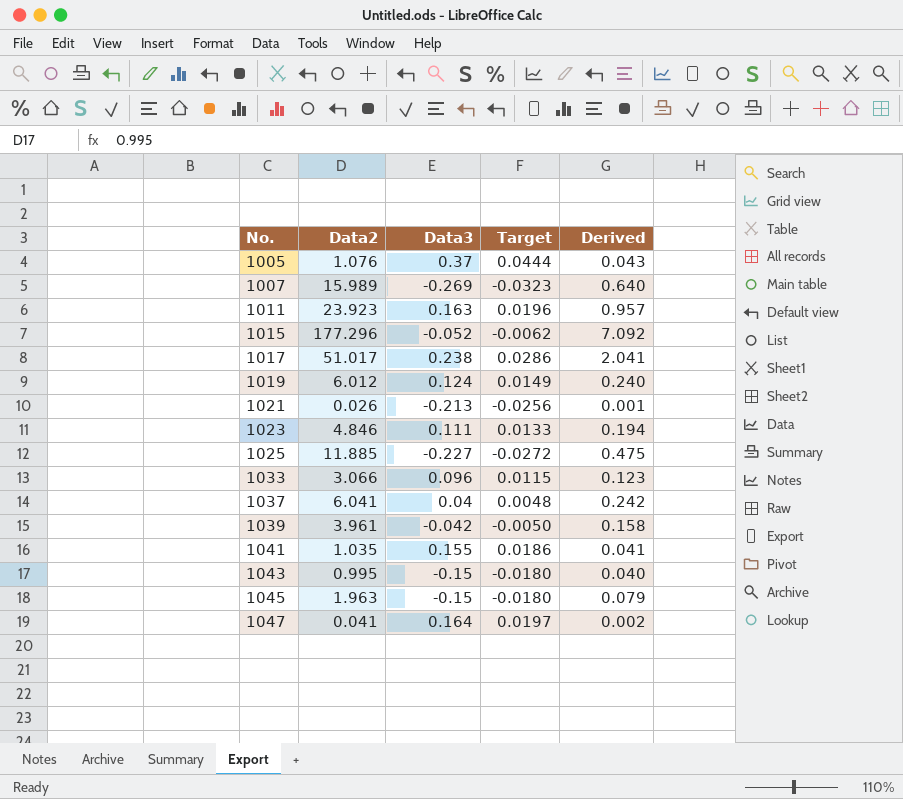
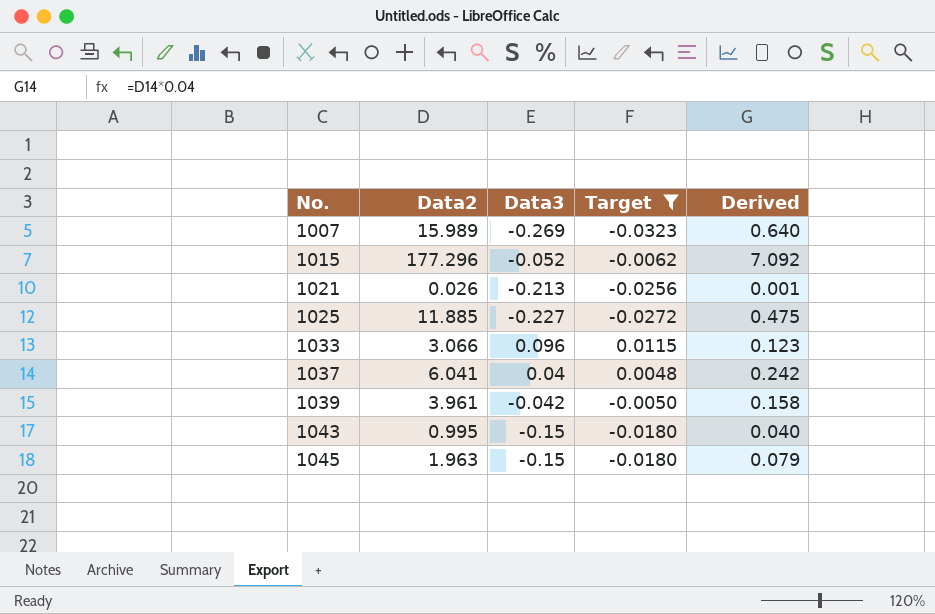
filter: none -> Target <= 0.0115

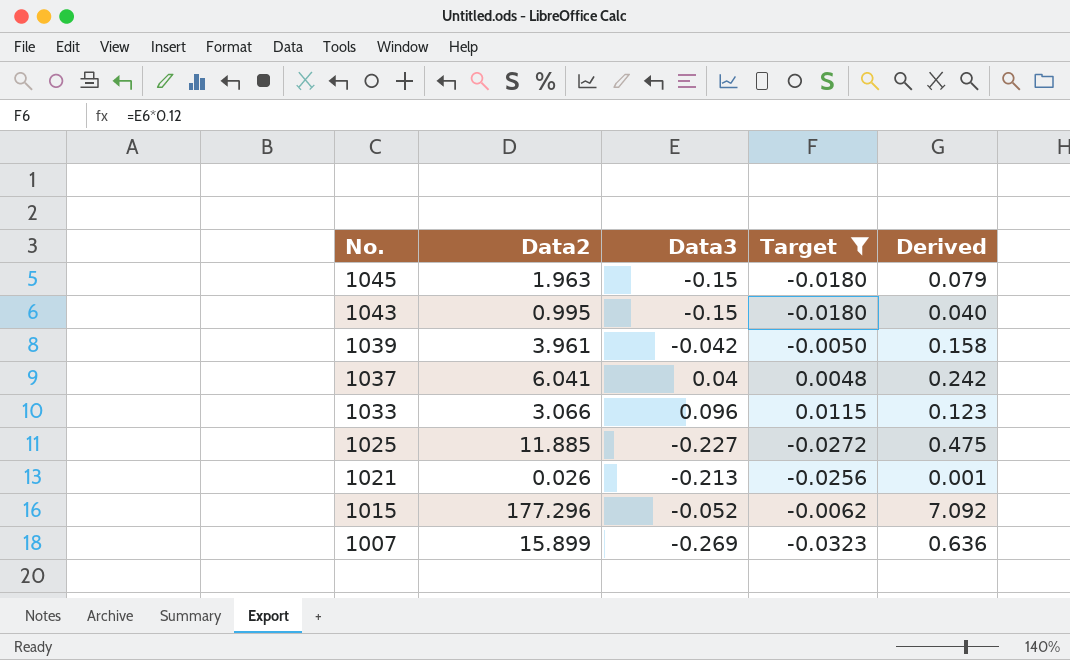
row order: No. ascending -> No. descending
1007 | Data2: 15.989 -> 15.899
1007 | Derived: 0.640 -> 0.636

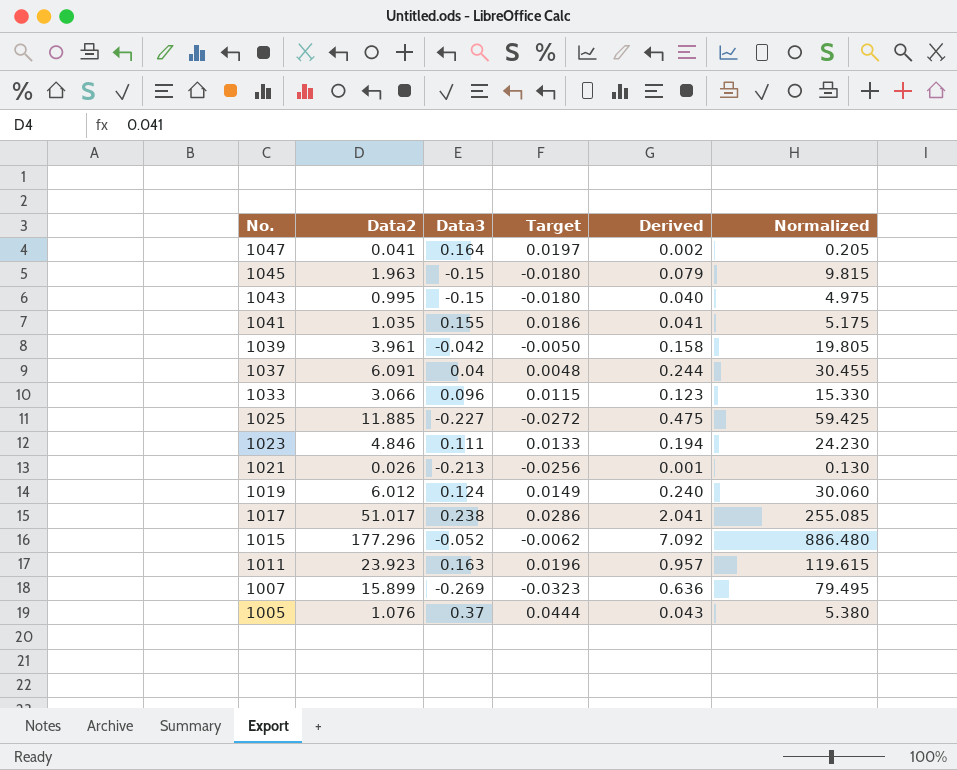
filter: Target <= 0.0115 -> none
column Normalized | formula: none -> [Data2] * 5
1037 | Data2: 6.041 -> 6.091
1037 | Derived: 0.242 -> 0.244

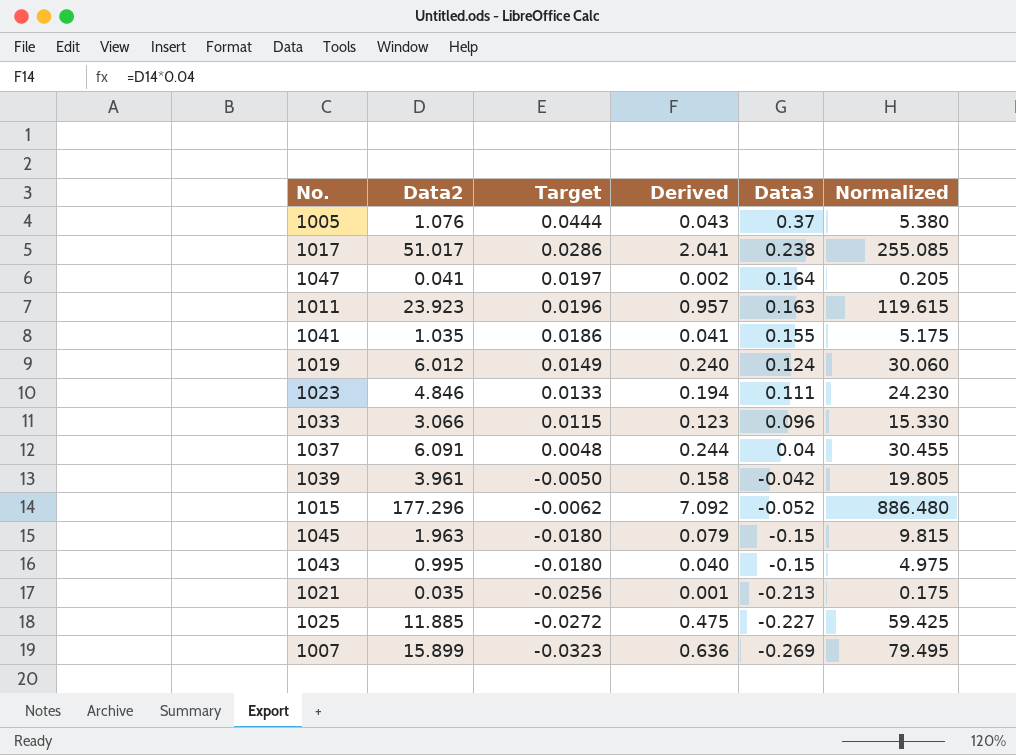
row order: No. descending -> Target descending
column Data3 | position: 3 -> 5
1021 | Data2: 0.026 -> 0.035
1021 | Normalized: 0.130 -> 0.175

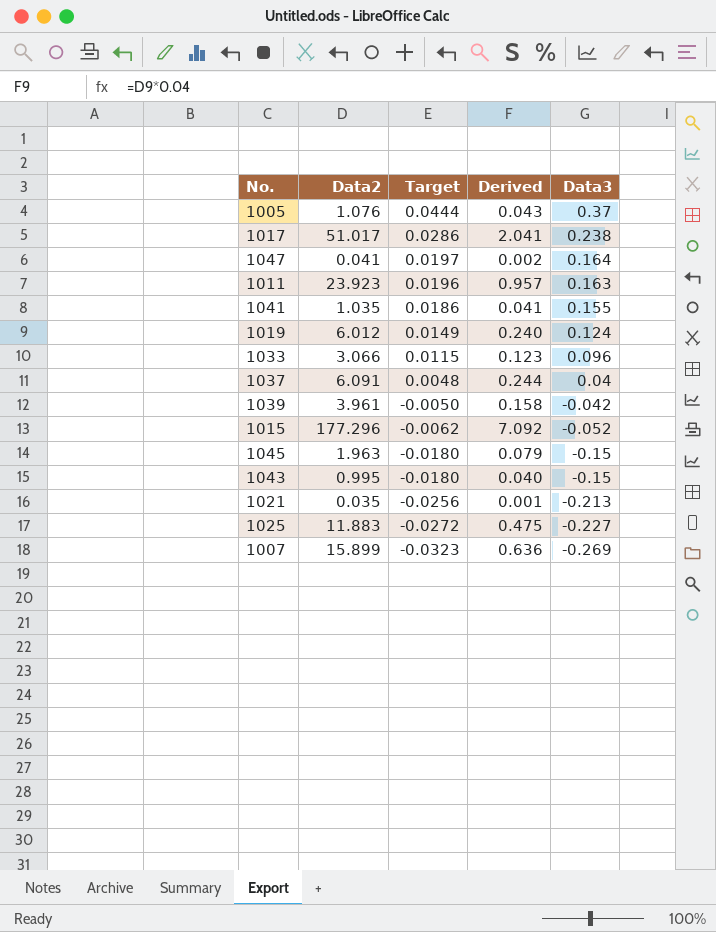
column Normalized | formula: [Data2] * 5 -> none
row 1023: 4.846 | 0.0133 | 0.194 | 0.111 | 24.230 -> none
1025 | Data2: 11.885 -> 11.883

